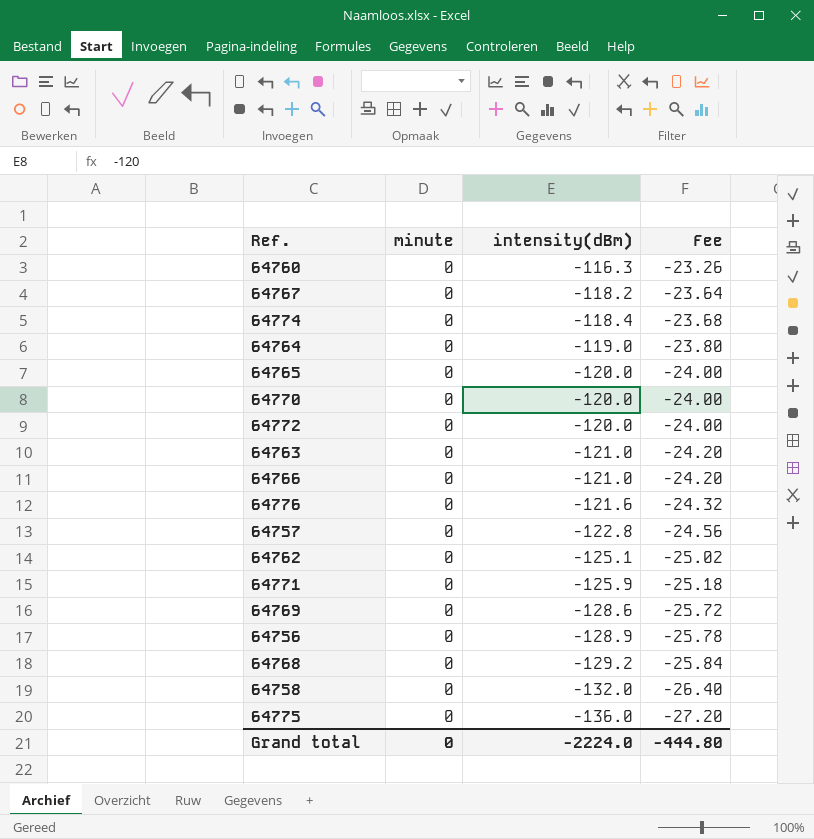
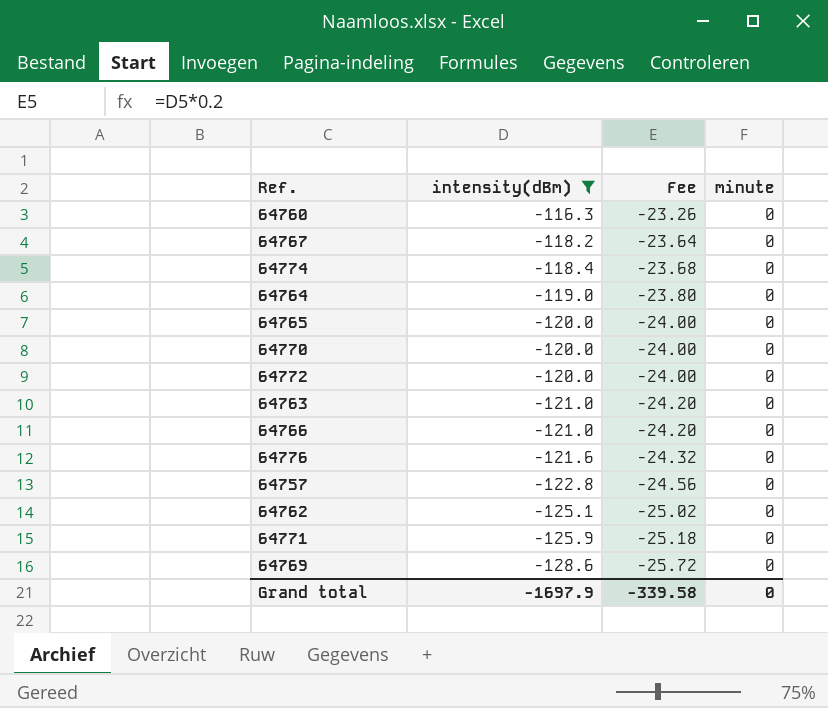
filter: none -> intensity(dBm) >= -128.6
column minute | position: 2 -> 4
Grand total | intensity(dBm): -2224.0 -> -1697.9
Grand total | Fee: -444.80 -> -339.58

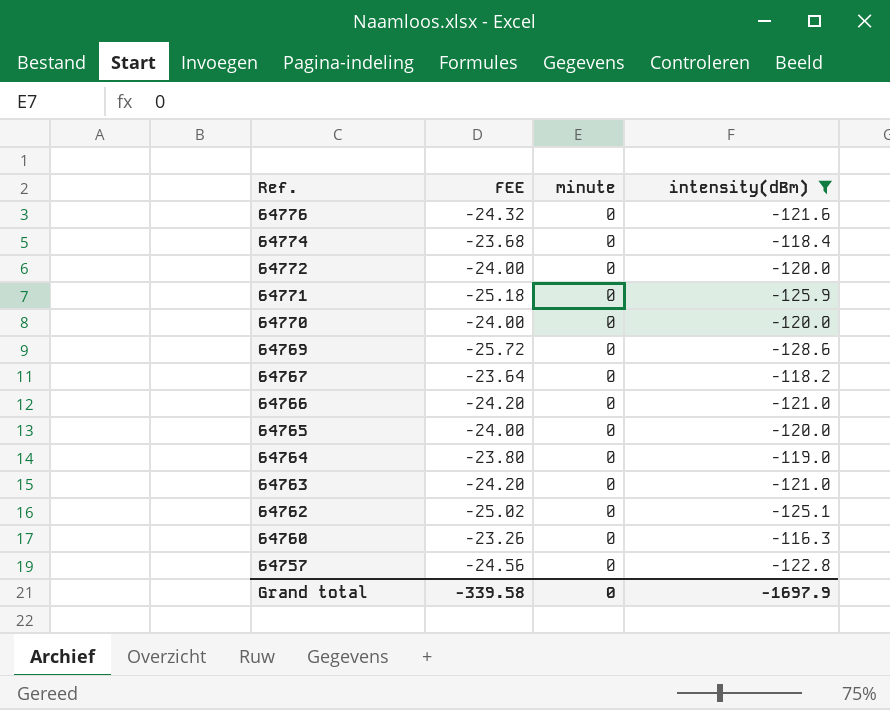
row order: intensity(dBm) descending -> Ref. descending
column name: Fee -> FEE
column intensity(dBm) | position: 2 -> 4

